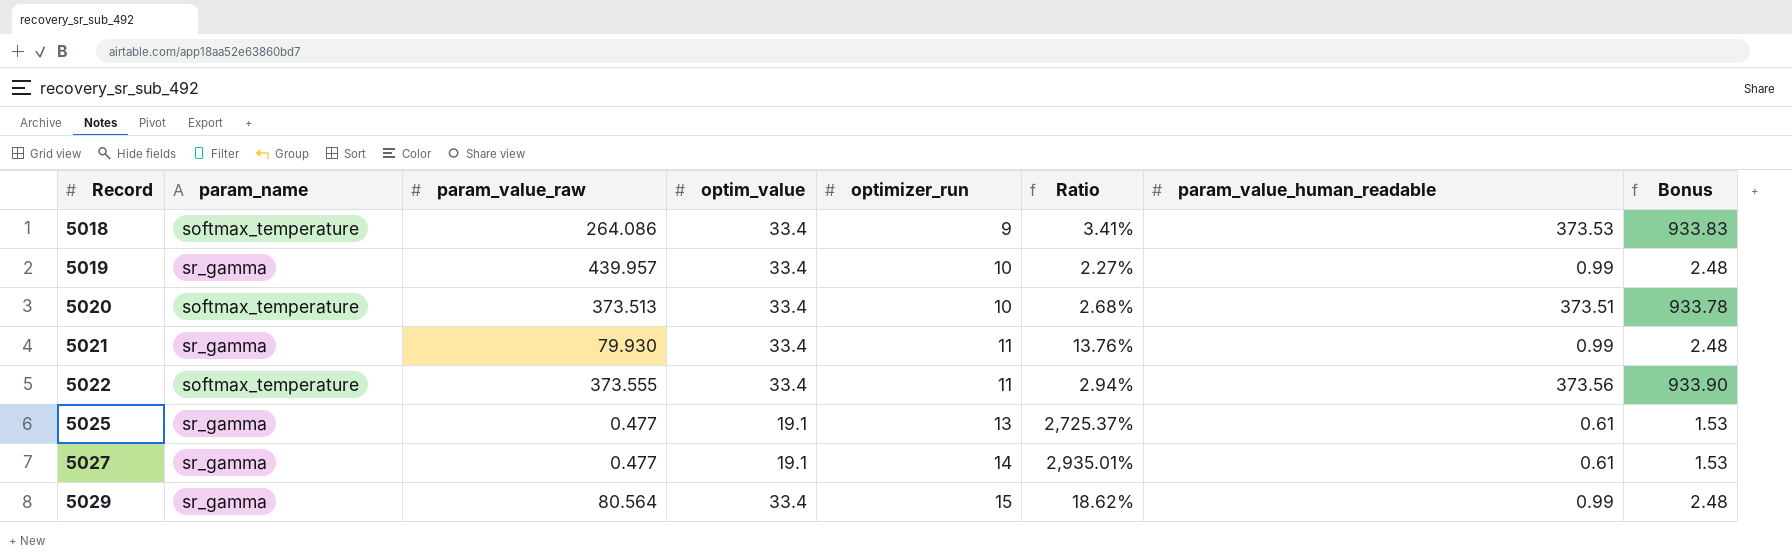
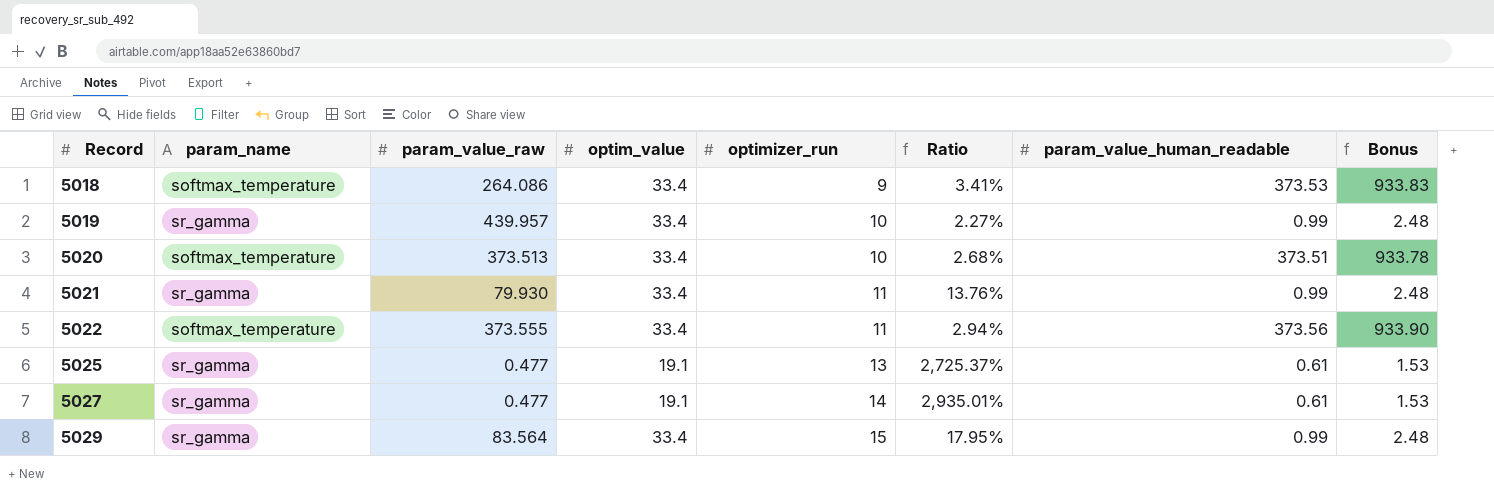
5029 | param_value_raw: 80.564 -> 83.564
5029 | Ratio: 18.62% -> 17.95%

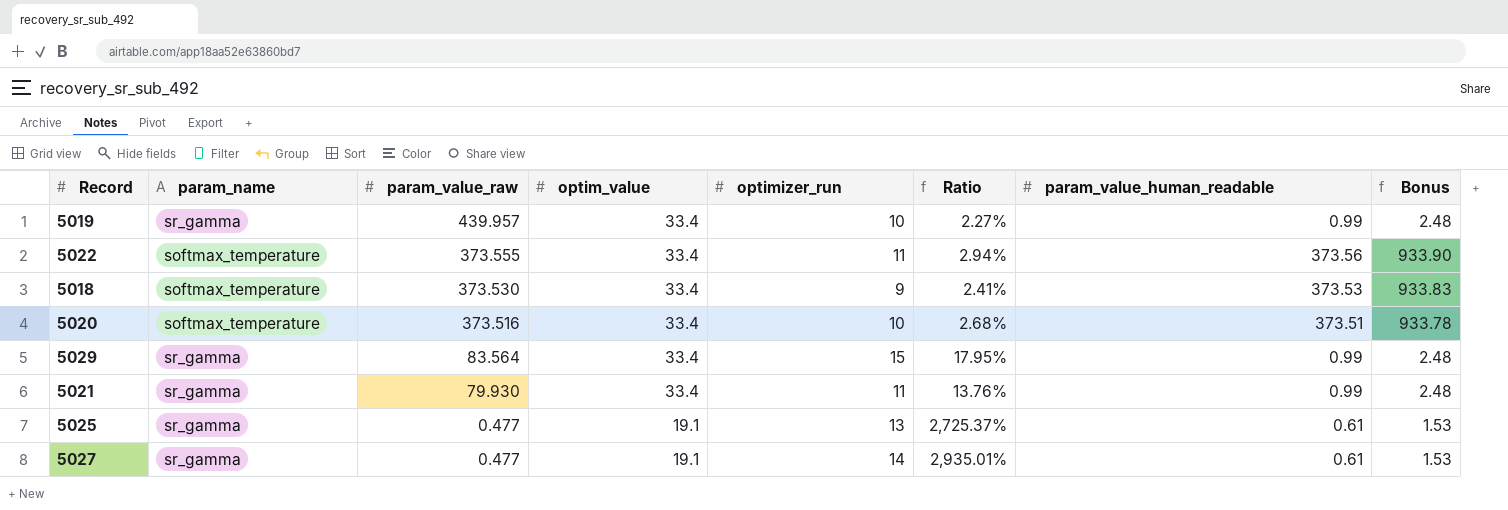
row order: Record ascending -> param_value_raw descending
5018 | param_value_raw: 264.086 -> 373.530
5018 | Ratio: 3.41% -> 2.41%
5020 | param_value_raw: 373.513 -> 373.516

